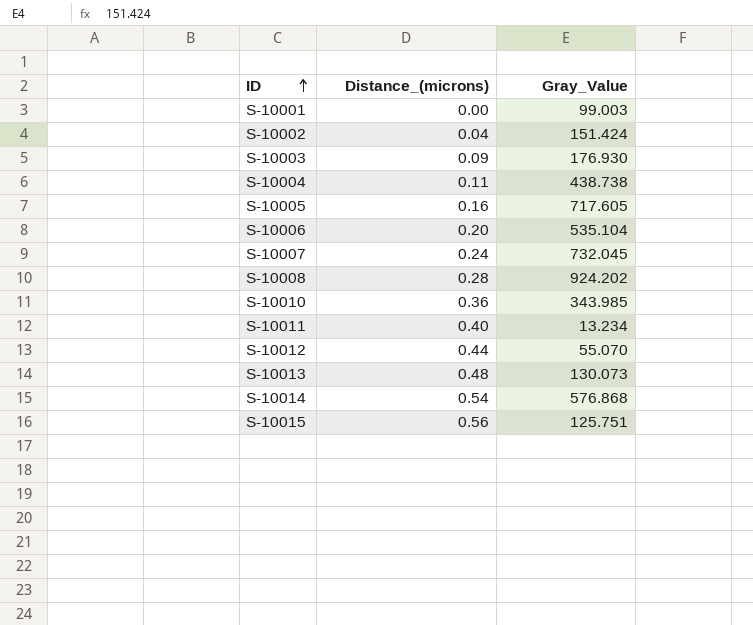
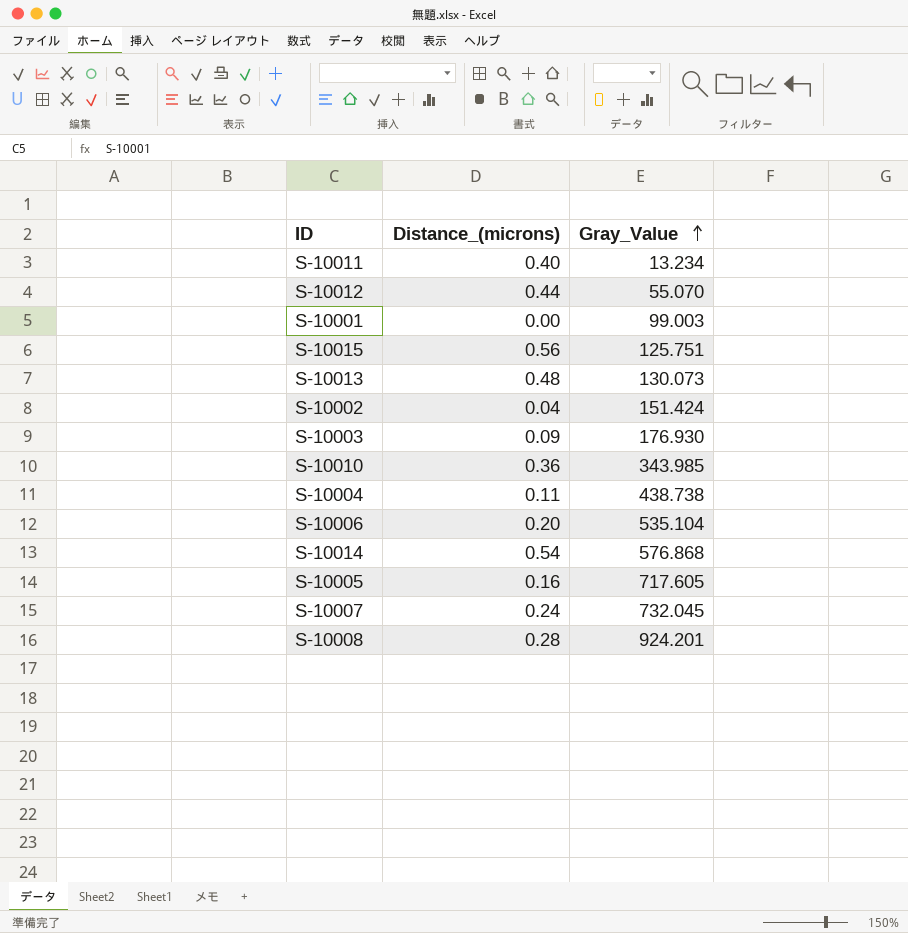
row order: ID ascending -> Gray_Value ascending
S-10008 | Gray_Value: 924.202 -> 924.201

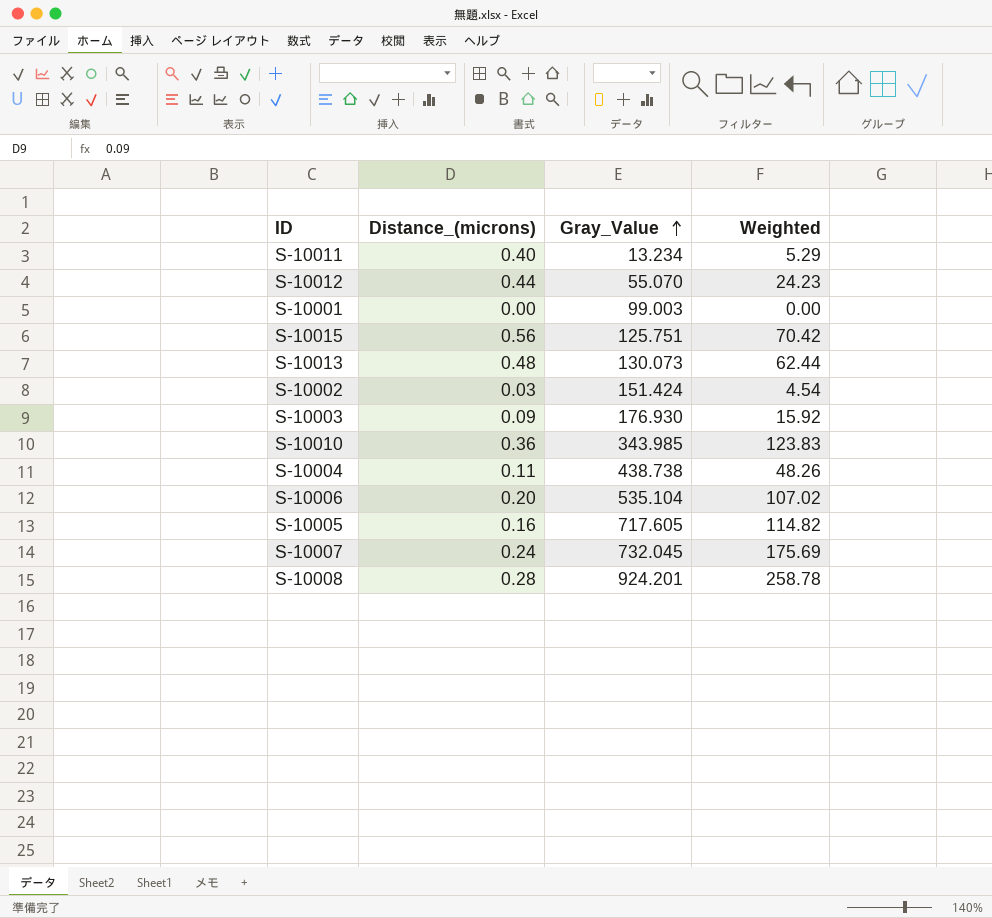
column Weighted | formula: none -> [Distance_(microns)] * [Gray_Value]
row S-10014: 0.54 | 576.868 -> none
S-10002 | Distance_(microns): 0.04 -> 0.03

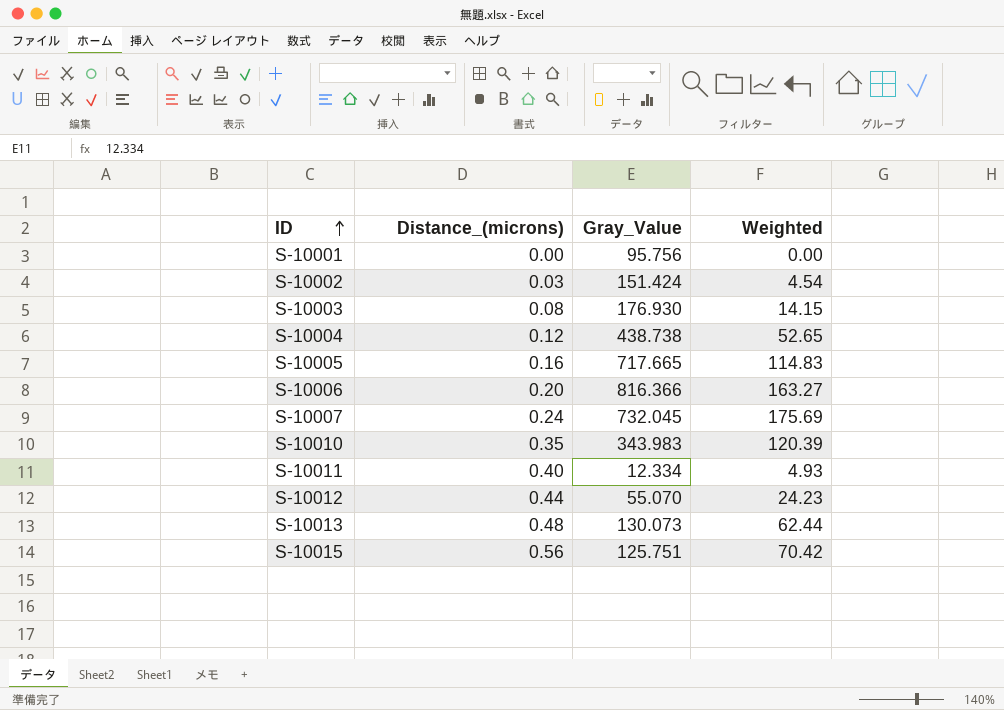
row order: Gray_Value ascending -> ID ascending
row S-10008: 0.28 | 924.201 | 258.78 -> none
S-10001 | Gray_Value: 99.003 -> 95.756
S-10003 | Distance_(microns): 0.09 -> 0.08
S-10003 | Weighted: 15.92 -> 14.15
S-10004 | Distance_(microns): 0.11 -> 0.12
S-10004 | Weighted: 48.26 -> 52.65
S-10005 | Gray_Value: 717.605 -> 717.665
S-10005 | Weighted: 114.82 -> 114.83
S-10006 | Gray_Value: 535.104 -> 816.366
S-10006 | Weighted: 107.02 -> 163.27
S-10010 | Distance_(microns): 0.36 -> 0.35
S-10010 | Gray_Value: 343.985 -> 343.983
S-10010 | Weighted: 123.83 -> 120.39
S-10011 | Gray_Value: 13.234 -> 12.334
S-10011 | Weighted: 5.29 -> 4.93

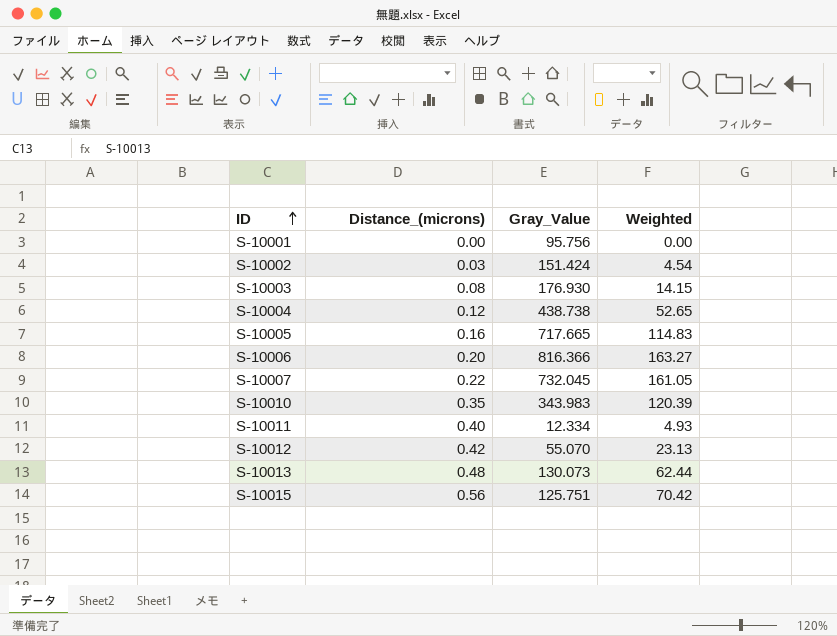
S-10007 | Distance_(microns): 0.24 -> 0.22
S-10007 | Weighted: 175.69 -> 161.05
S-10012 | Distance_(microns): 0.44 -> 0.42
S-10012 | Weighted: 24.23 -> 23.13

